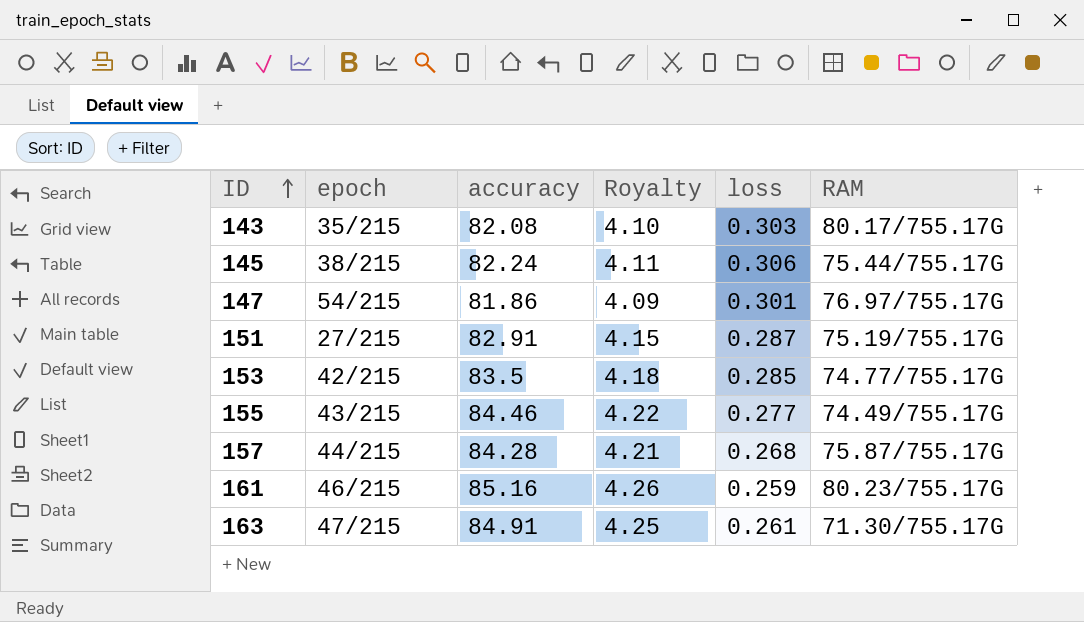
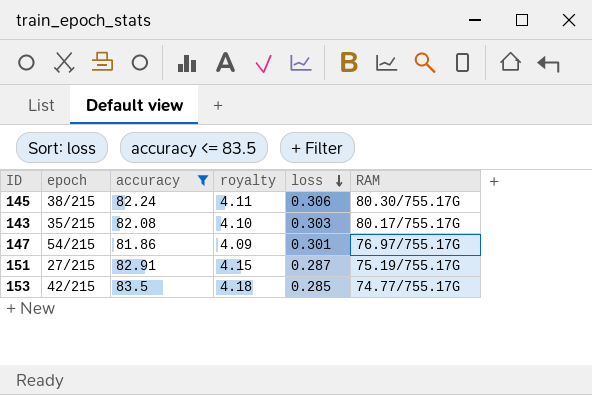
filter: none -> accuracy <= 83.5
row order: ID ascending -> loss descending
column name: Royalty -> royalty
145 | RAM: 75.44/755.17G -> 80.30/755.17G

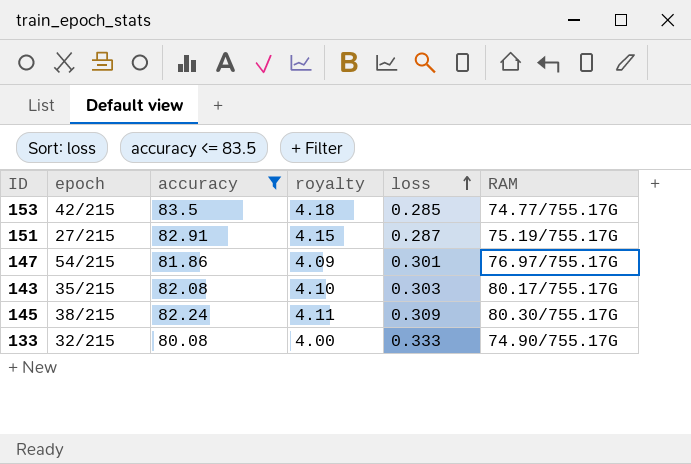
row order: loss descending -> loss ascending
145 | loss: 0.306 -> 0.309
row 133: none -> 32/215 | 80.08 | 4.00 | 0.333 | 74.90/755.17G

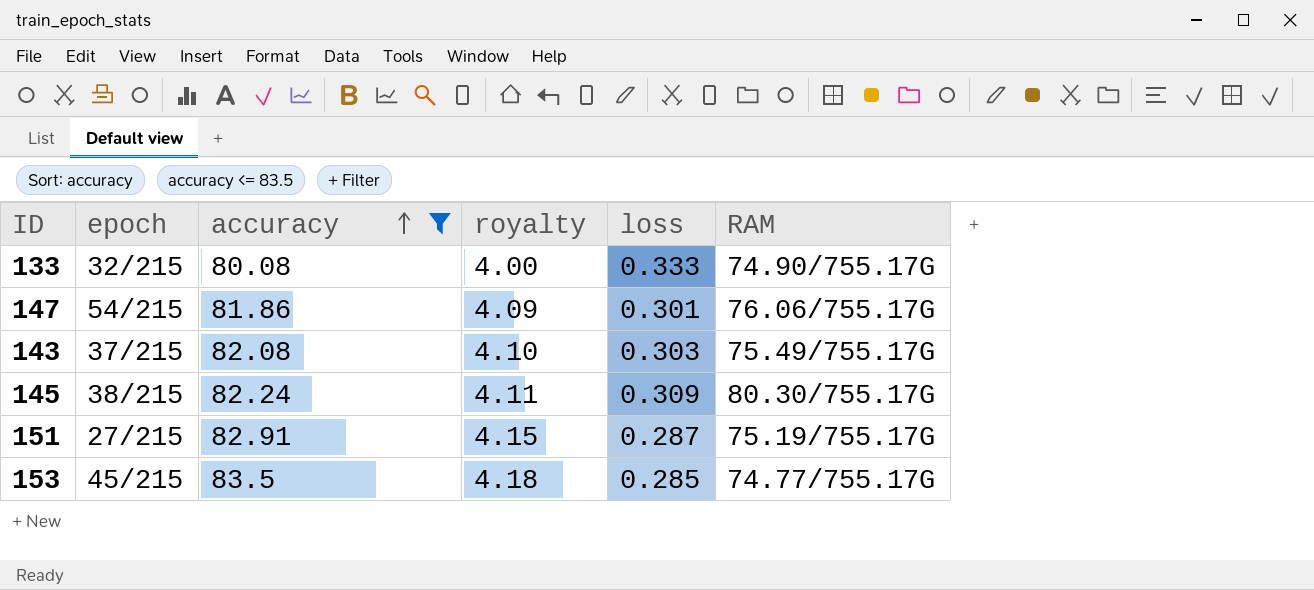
row order: loss ascending -> accuracy ascending
147 | RAM: 76.97/755.17G -> 76.06/755.17G
143 | epoch: 35/215 -> 37/215
143 | RAM: 80.17/755.17G -> 75.49/755.17G
153 | epoch: 42/215 -> 45/215

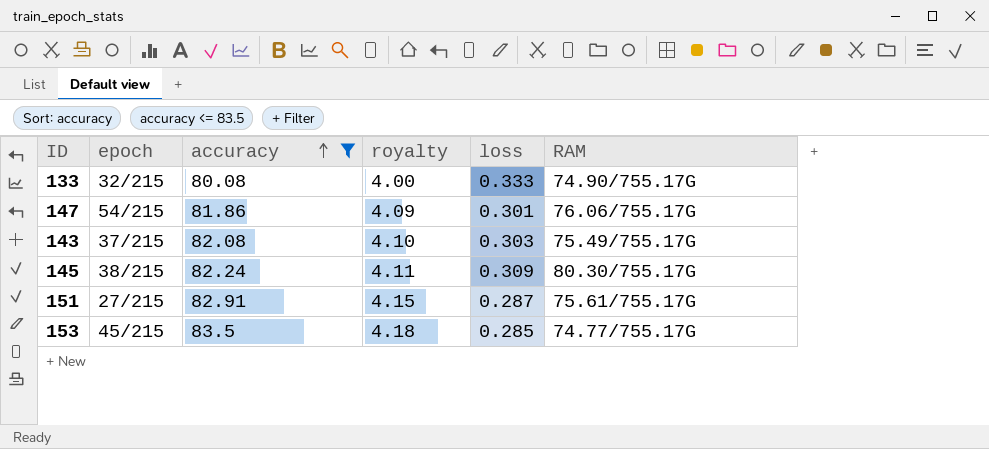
151 | RAM: 75.19/755.17G -> 75.61/755.17G

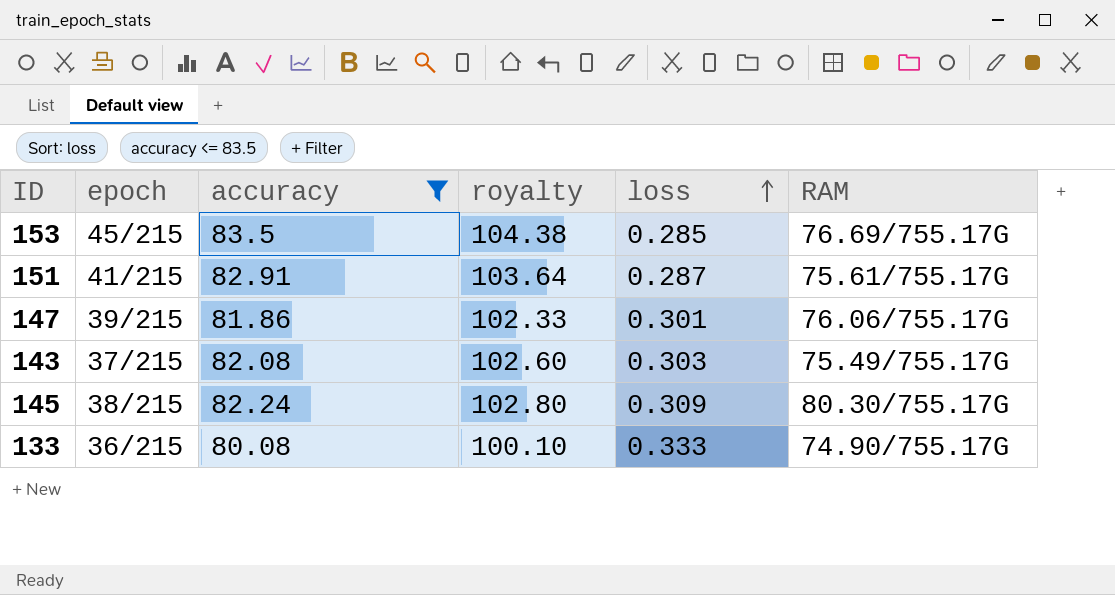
row order: accuracy ascending -> loss ascending
column royalty | formula: [accuracy] * 0.05 -> [accuracy] * 1.25
153 | RAM: 74.77/755.17G -> 76.69/755.17G
151 | epoch: 27/215 -> 41/215
147 | epoch: 54/215 -> 39/215
133 | epoch: 32/215 -> 36/215

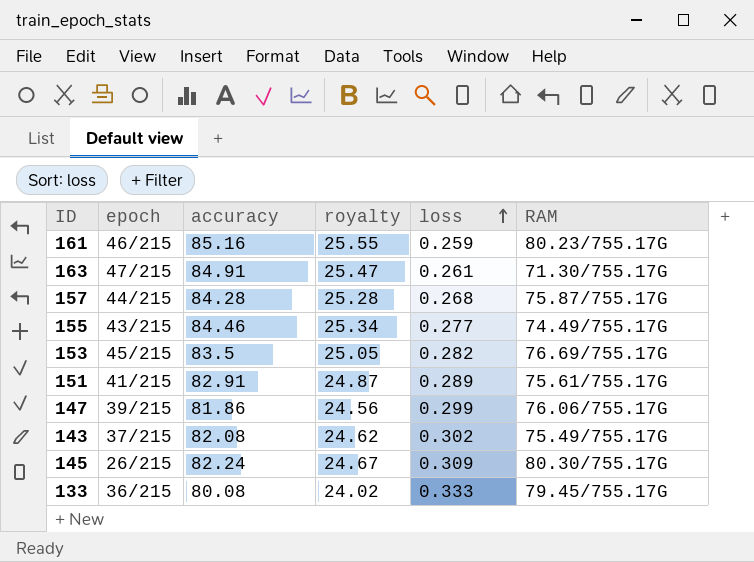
filter: accuracy <= 83.5 -> none
column royalty | formula: [accuracy] * 1.25 -> [accuracy] * 0.3
153 | loss: 0.285 -> 0.282
151 | loss: 0.287 -> 0.289
147 | loss: 0.301 -> 0.299
143 | loss: 0.303 -> 0.302
145 | epoch: 38/215 -> 26/215
133 | RAM: 74.90/755.17G -> 79.45/755.17G

